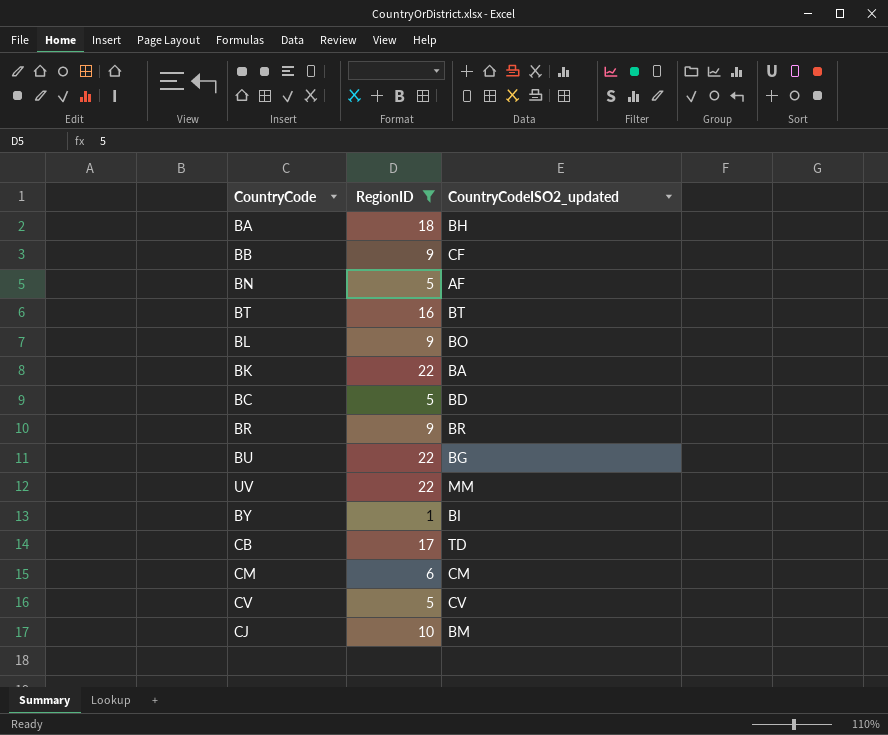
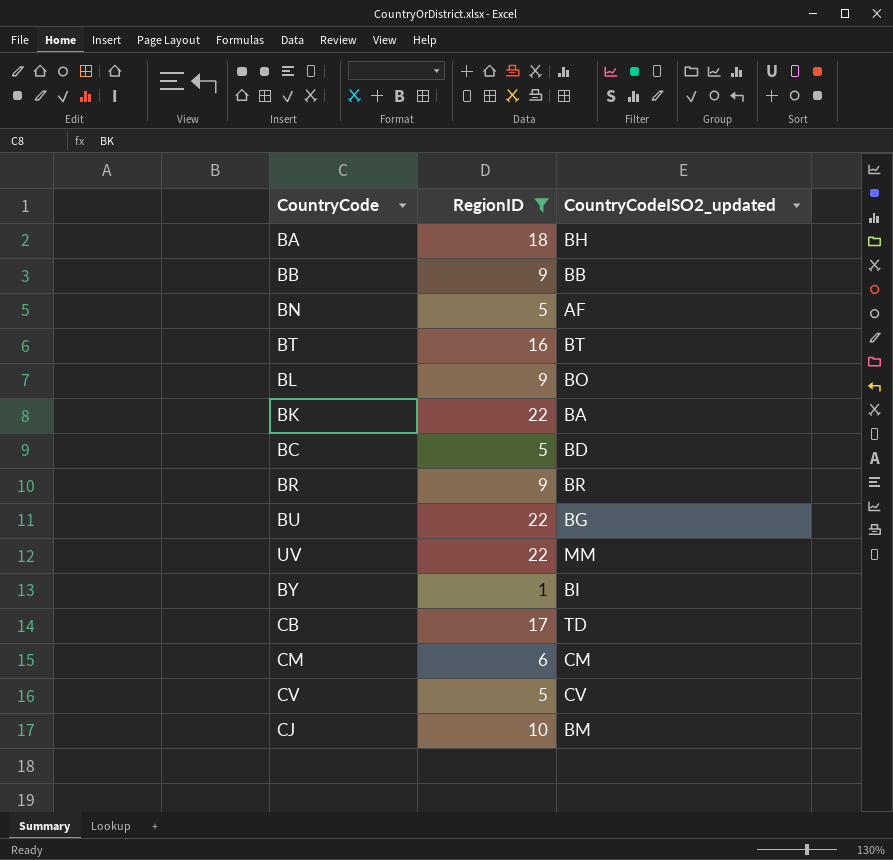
BB | CountryCodeISO2_updated: CF -> BB

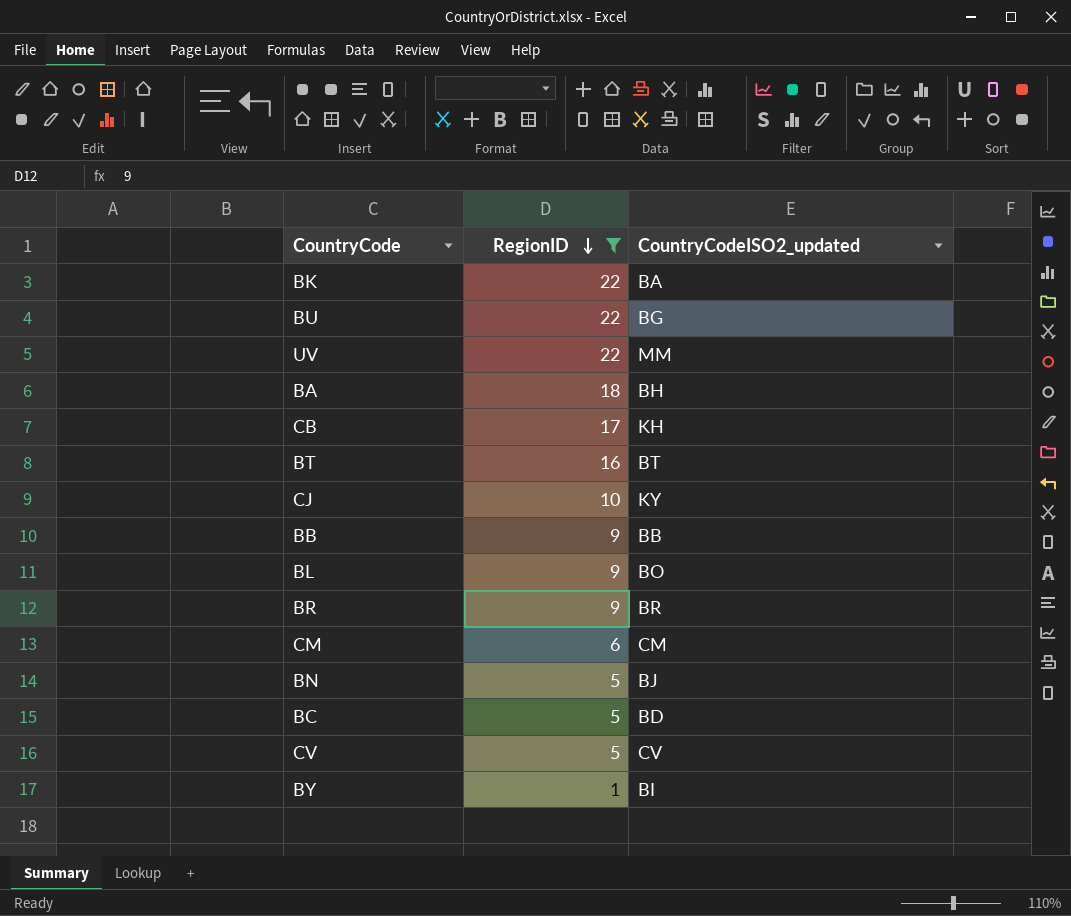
row order: none -> RegionID descending
CB | CountryCodeISO2_updated: TD -> KH
CJ | CountryCodeISO2_updated: BM -> KY
BN | CountryCodeISO2_updated: AF -> BJ

